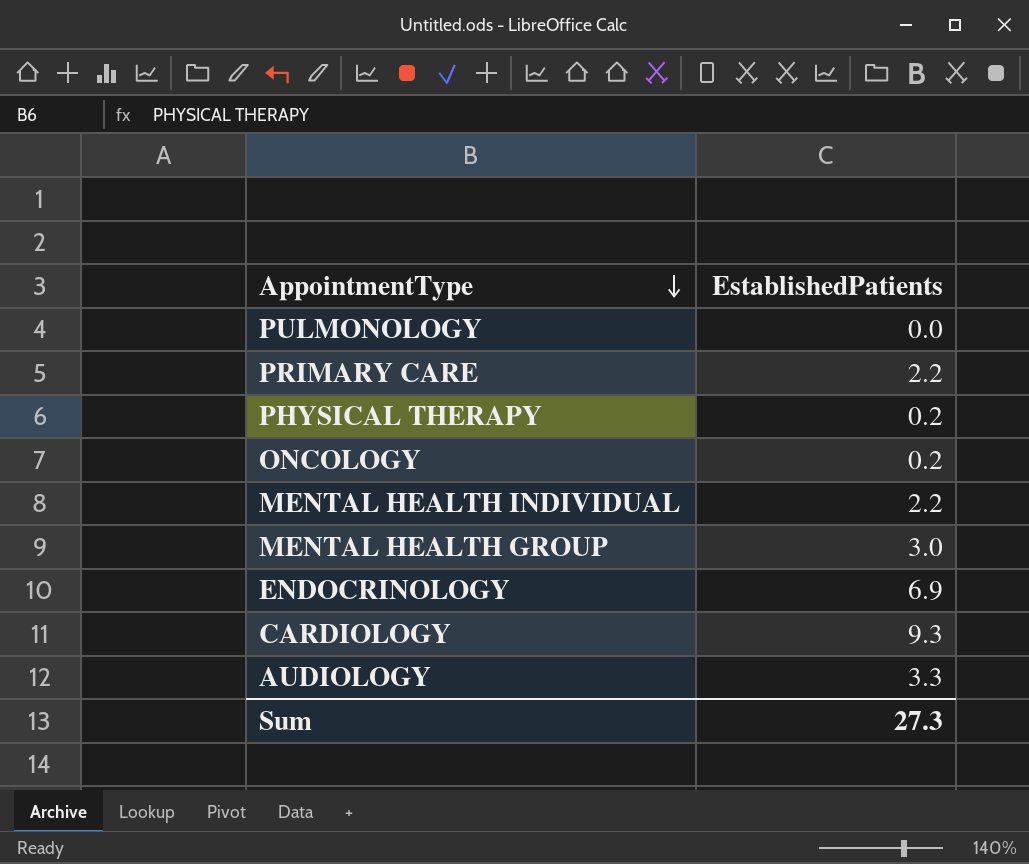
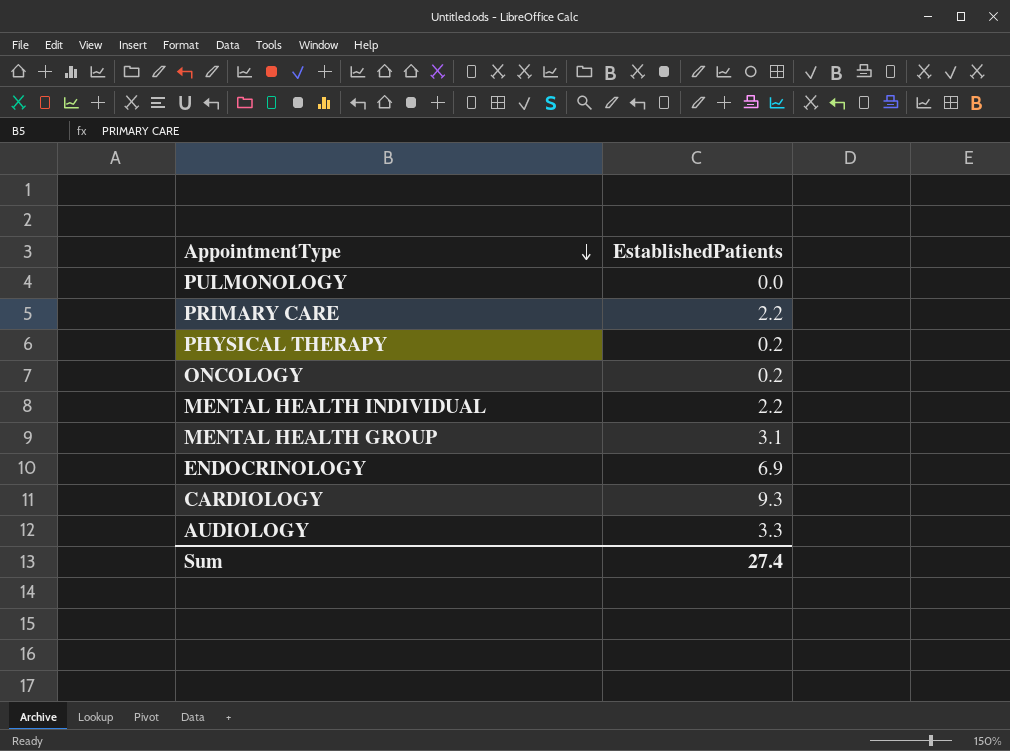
MENTAL HEALTH GROUP | EstablishedPatients: 3.0 -> 3.1
Sum | EstablishedPatients: 27.3 -> 27.4

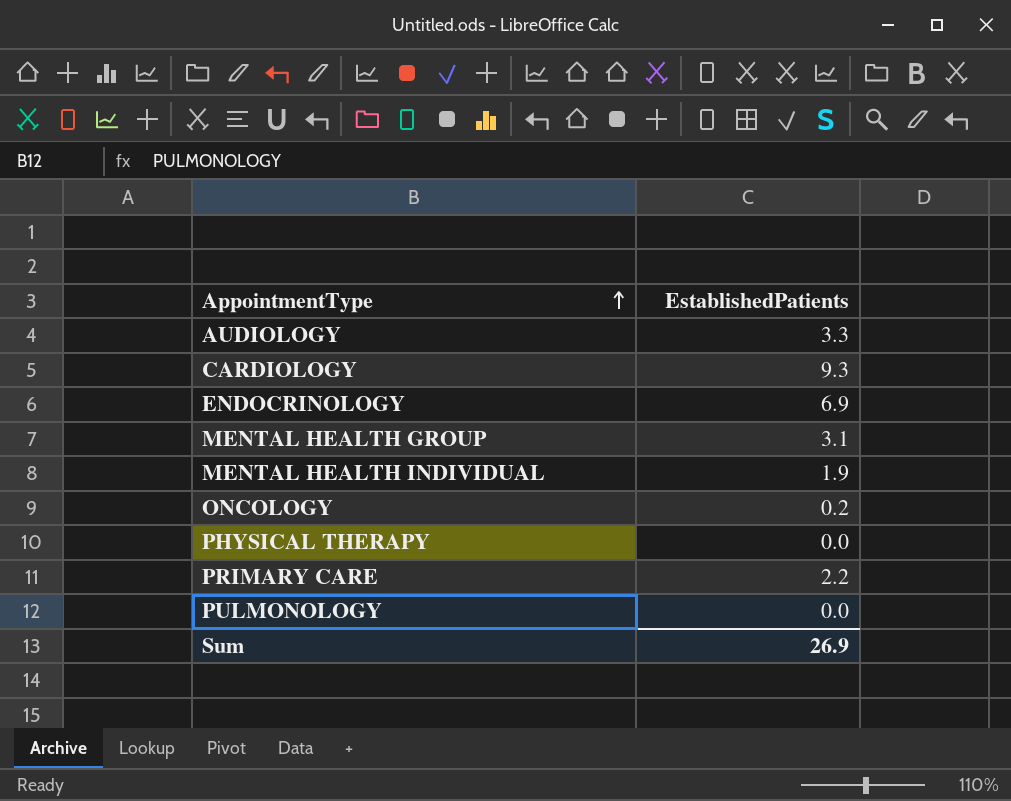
row order: AppointmentType descending -> AppointmentType ascending
MENTAL HEALTH INDIVIDUAL | EstablishedPatients: 2.2 -> 1.9
PHYSICAL THERAPY | EstablishedPatients: 0.2 -> 0.0
Sum | EstablishedPatients: 27.4 -> 26.9

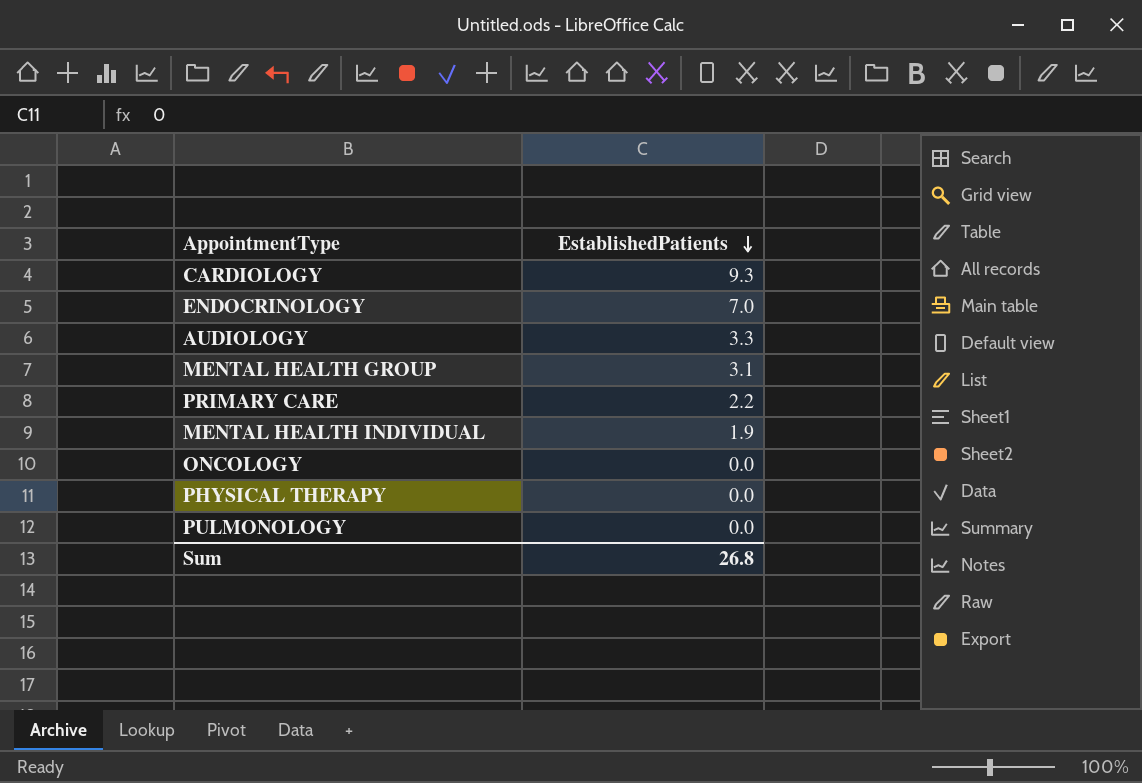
row order: AppointmentType ascending -> EstablishedPatients descending
ENDOCRINOLOGY | EstablishedPatients: 6.9 -> 7.0
ONCOLOGY | EstablishedPatients: 0.2 -> 0.0
Sum | EstablishedPatients: 26.9 -> 26.8

